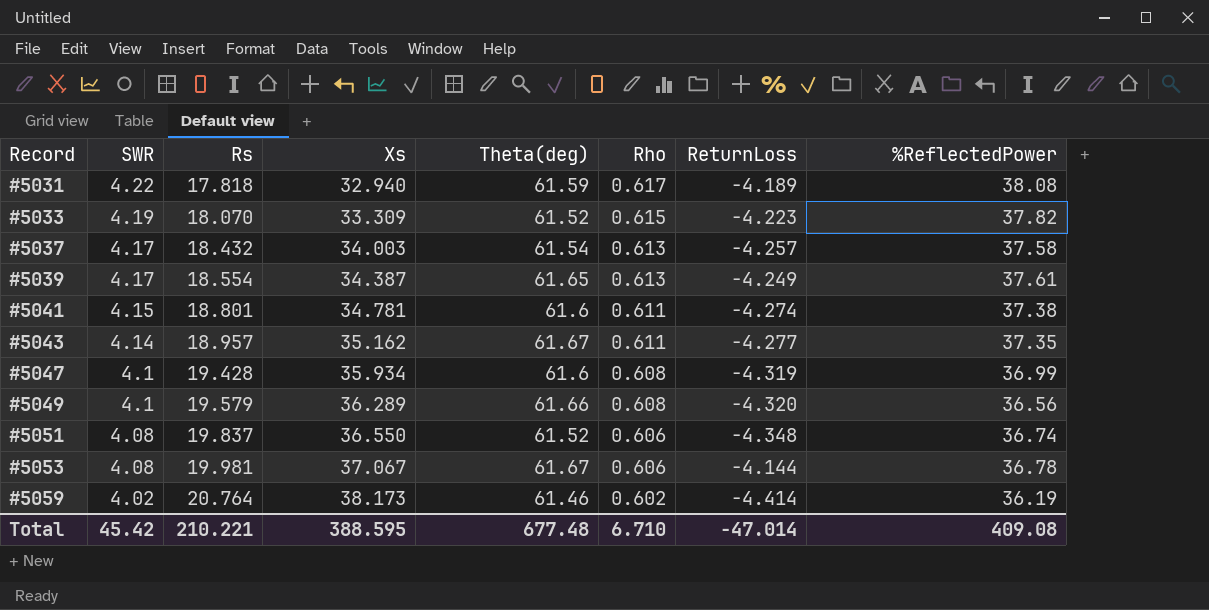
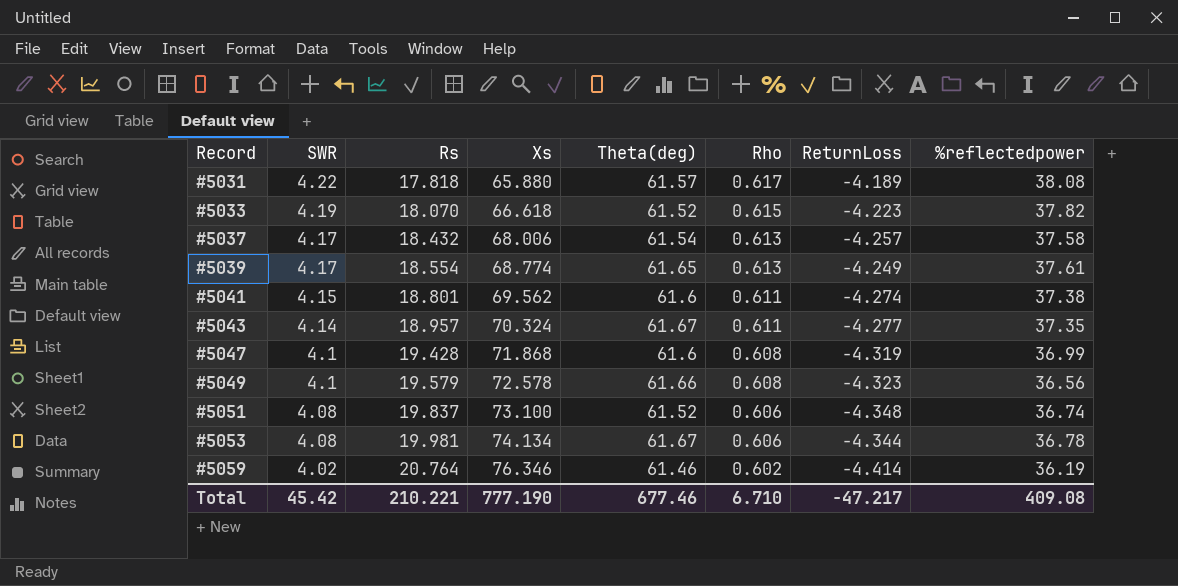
column name: %ReflectedPower -> %reflectedpower
#5031 | Xs: 32.940 -> 65.880
#5031 | Theta(deg): 61.59 -> 61.57
#5033 | Xs: 33.309 -> 66.618
#5037 | Xs: 34.003 -> 68.006
#5039 | Xs: 34.387 -> 68.774
#5041 | Xs: 34.781 -> 69.562
#5043 | Xs: 35.162 -> 70.324
#5047 | Xs: 35.934 -> 71.868
#5049 | Xs: 36.289 -> 72.578
#5049 | ReturnLoss: -4.320 -> -4.323
#5051 | Xs: 36.550 -> 73.100
#5053 | Xs: 37.067 -> 74.134
#5053 | ReturnLoss: -4.144 -> -4.344
#5059 | Xs: 38.173 -> 76.346
Total | Xs: 388.595 -> 777.190
Total | Theta(deg): 677.48 -> 677.46
Total | ReturnLoss: -47.014 -> -47.217

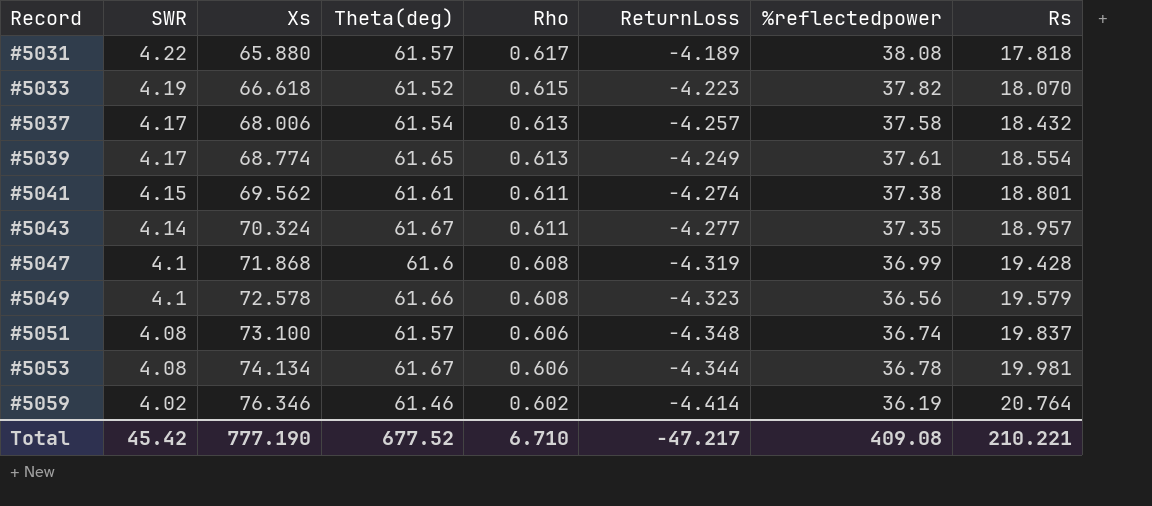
column Rs | position: 3 -> 8
#5041 | Theta(deg): 61.6 -> 61.61
#5051 | Theta(deg): 61.52 -> 61.57
Total | Theta(deg): 677.46 -> 677.52

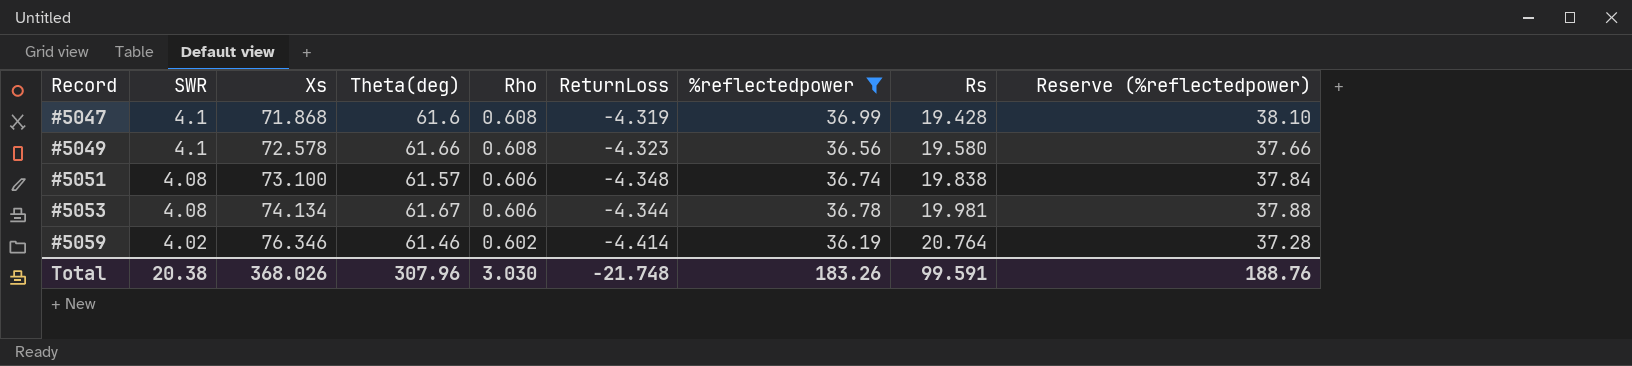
filter: none -> %reflectedpower <= 36.99
column Reserve (%reflectedpower) | formula: none -> [%reflectedpower] * 1.03
#5049 | Rs: 19.579 -> 19.580
#5051 | Rs: 19.837 -> 19.838
Total | SWR: 45.42 -> 20.38
Total | Xs: 777.190 -> 368.026
Total | Theta(deg): 677.52 -> 307.96
Total | Rho: 6.710 -> 3.030
Total | ReturnLoss: -47.217 -> -21.748
Total | %reflectedpower: 409.08 -> 183.26
Total | Rs: 210.221 -> 99.591

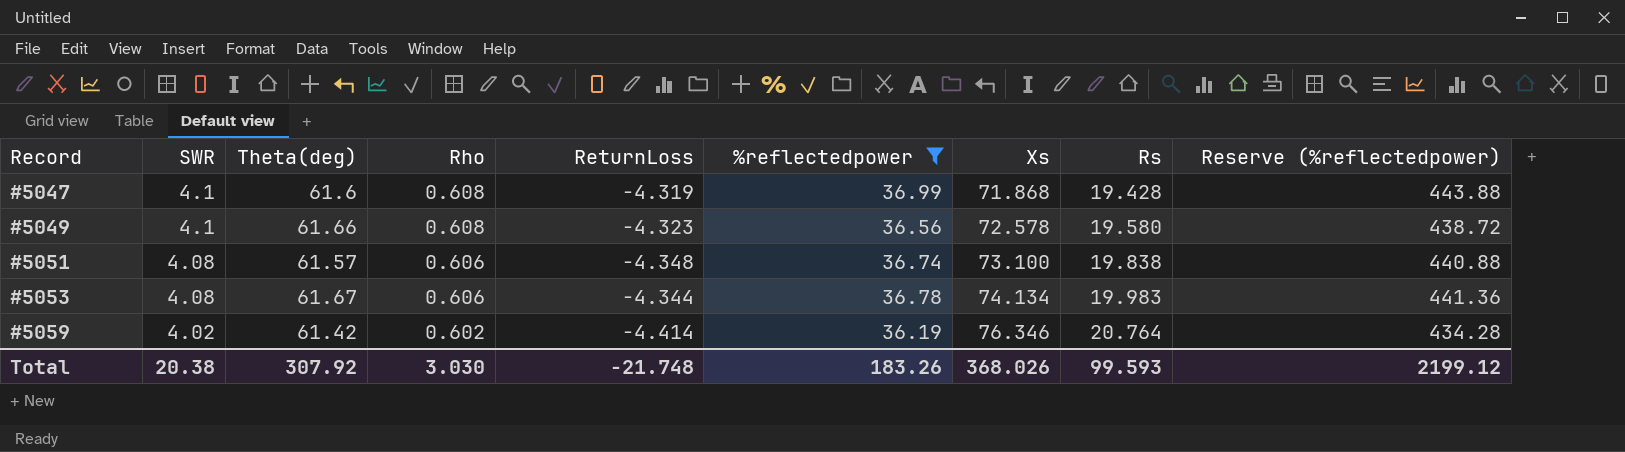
column Xs | position: 3 -> 7
column Reserve (%reflectedpower) | formula: [%reflectedpower] * 1.03 -> [%reflectedpower] * 12
#5053 | Rs: 19.981 -> 19.983
#5059 | Theta(deg): 61.46 -> 61.42
Total | Theta(deg): 307.96 -> 307.92
Total | Rs: 99.591 -> 99.593
Total | Reserve (%reflectedpower): 188.76 -> 2199.12

